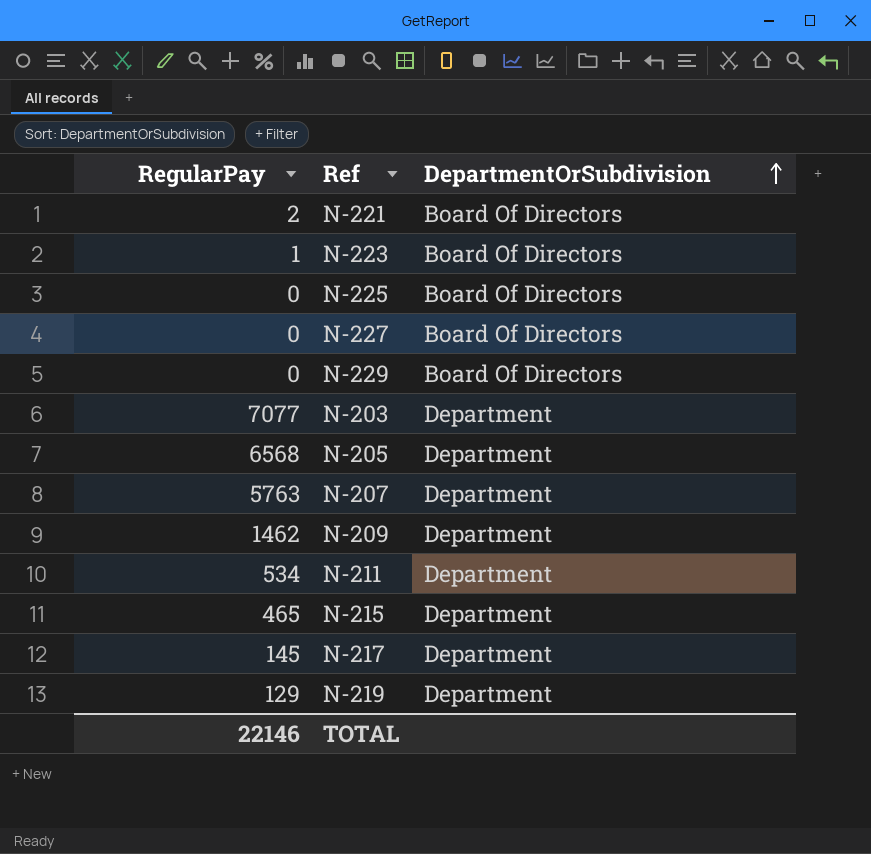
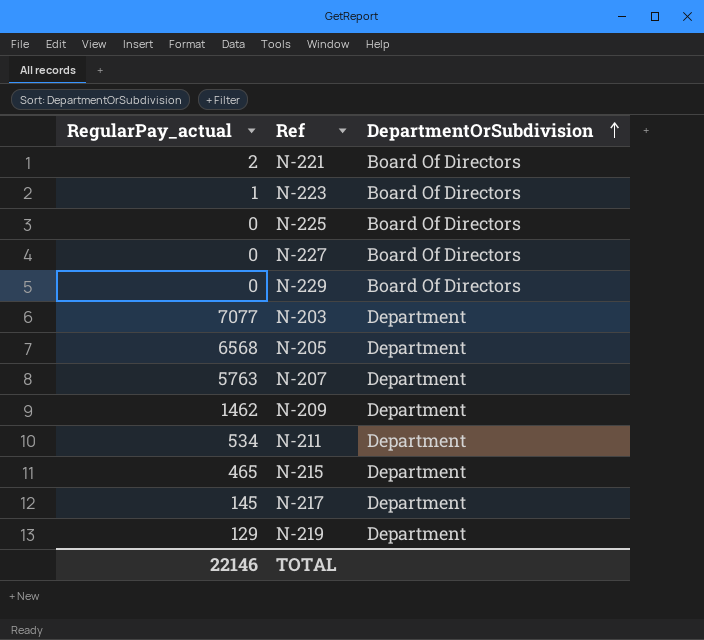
column name: RegularPay -> RegularPay_actual

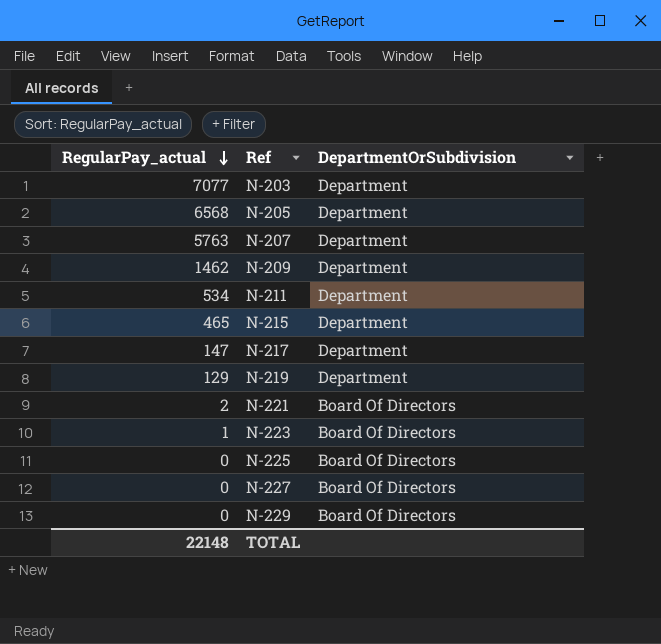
row order: DepartmentOrSubdivision ascending -> RegularPay_actual descending
N-217 | RegularPay_actual: 145 -> 147
TOTAL | RegularPay_actual: 22146 -> 22148

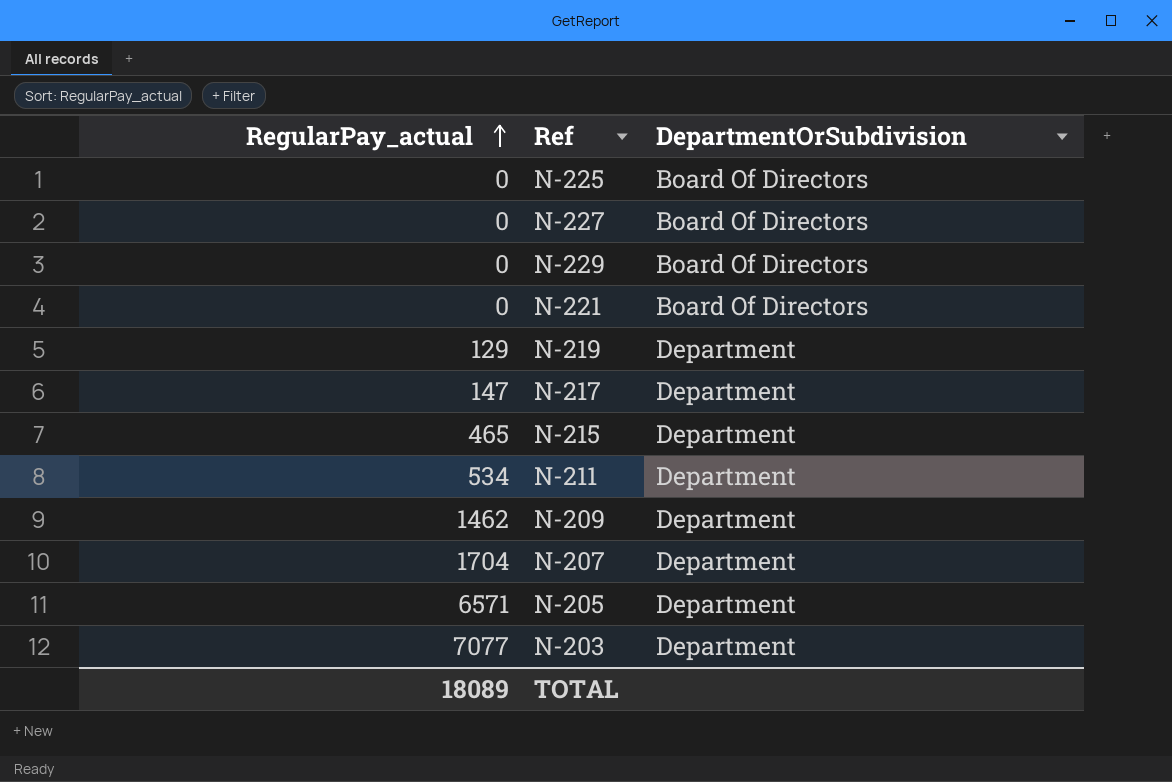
row order: RegularPay_actual descending -> RegularPay_actual ascending
row N-223: 1 | Board Of Directors -> none
N-221 | RegularPay_actual: 2 -> 0
N-207 | RegularPay_actual: 5763 -> 1704
N-205 | RegularPay_actual: 6568 -> 6571
TOTAL | RegularPay_actual: 22148 -> 18089

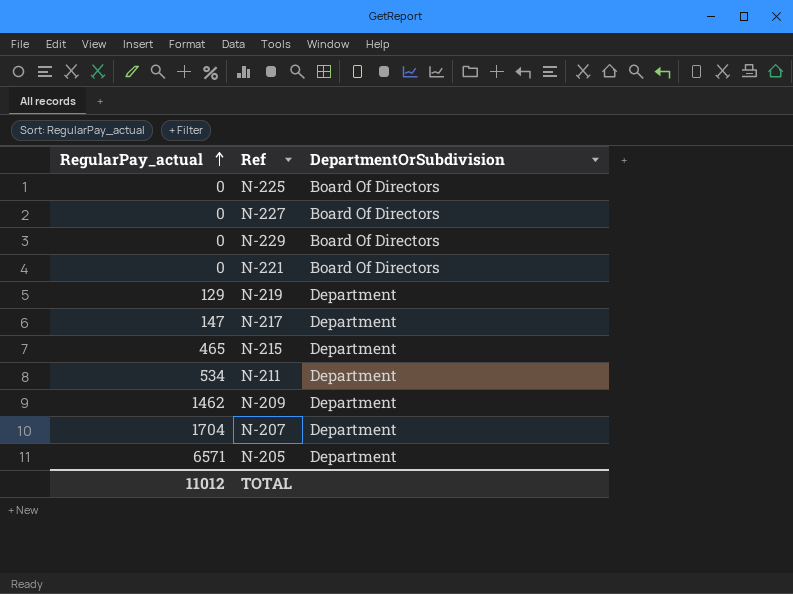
row N-203: 7077 | Department -> none
TOTAL | RegularPay_actual: 18089 -> 11012

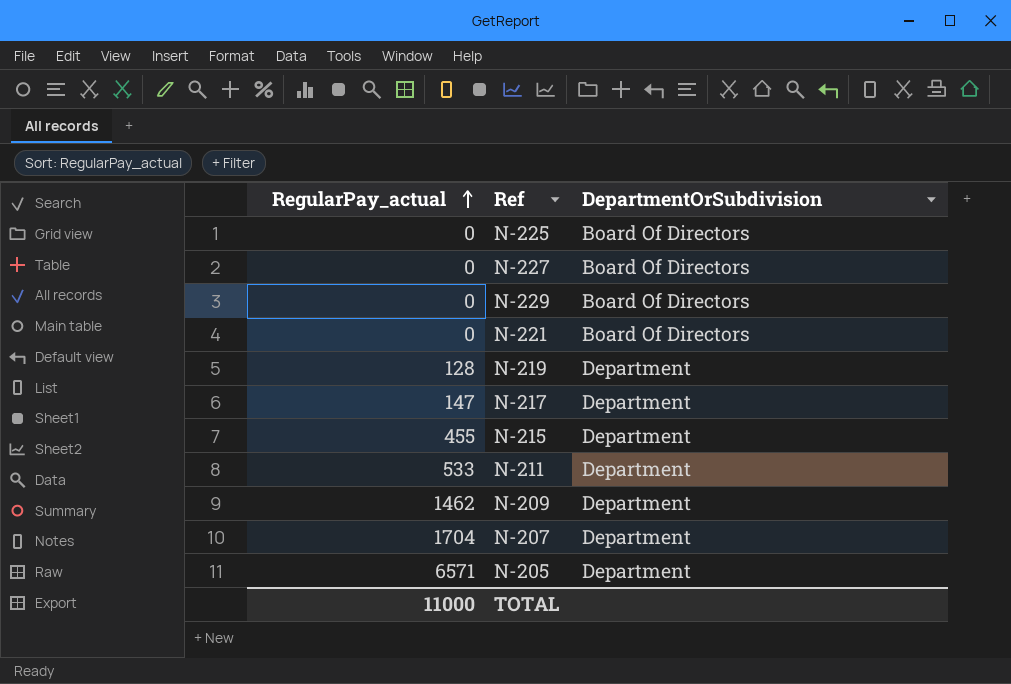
N-219 | RegularPay_actual: 129 -> 128
N-215 | RegularPay_actual: 465 -> 455
N-211 | RegularPay_actual: 534 -> 533
TOTAL | RegularPay_actual: 11012 -> 11000

